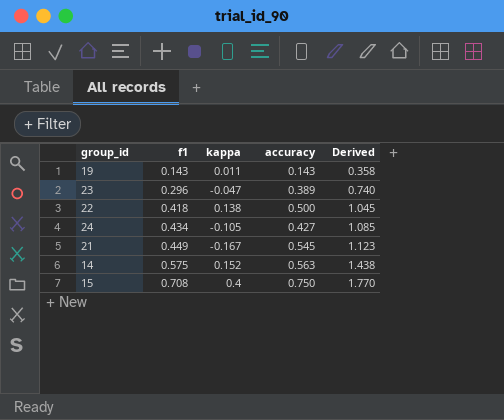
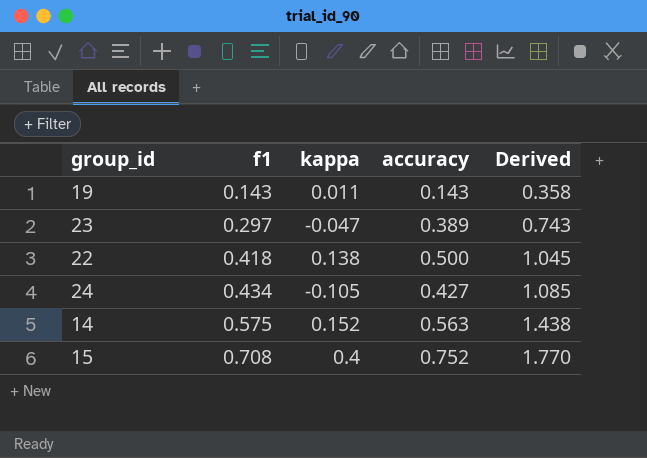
row 21: 0.449 | -0.167 | 0.545 | 1.123 -> none
23 | f1: 0.296 -> 0.297
23 | Derived: 0.740 -> 0.743
15 | accuracy: 0.750 -> 0.752

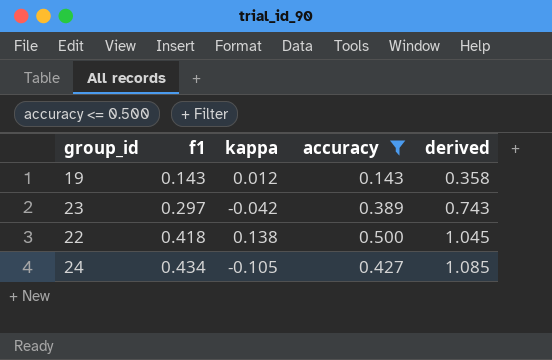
filter: none -> accuracy <= 0.500
column name: Derived -> derived
19 | kappa: 0.011 -> 0.012
23 | kappa: -0.047 -> -0.042

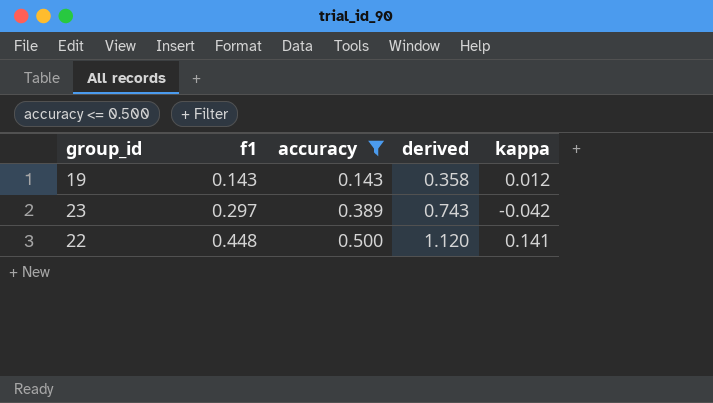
column kappa | position: 3 -> 5
row 24: 0.434 | -0.105 | 0.427 | 1.085 -> none
22 | f1: 0.418 -> 0.448
22 | derived: 1.045 -> 1.120
22 | kappa: 0.138 -> 0.141

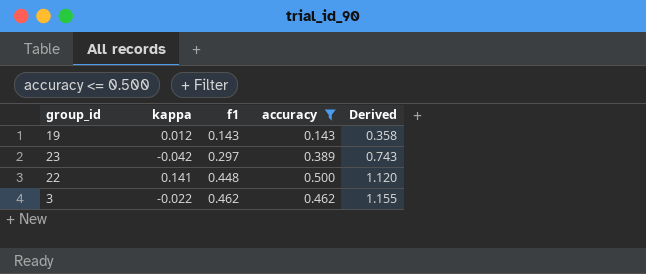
column kappa | position: 5 -> 2
column name: derived -> Derived
row 3: none -> -0.022 | 0.462 | 0.462 | 1.155

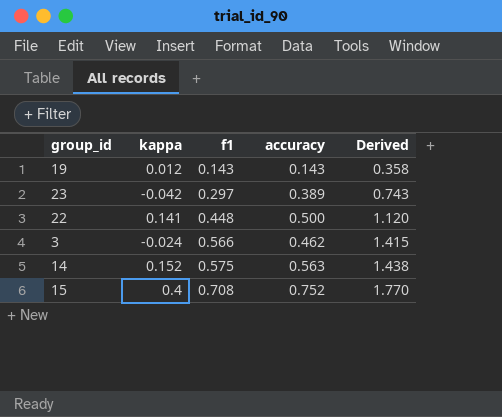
filter: accuracy <= 0.500 -> none
3 | kappa: -0.022 -> -0.024
3 | f1: 0.462 -> 0.566
3 | Derived: 1.155 -> 1.415

